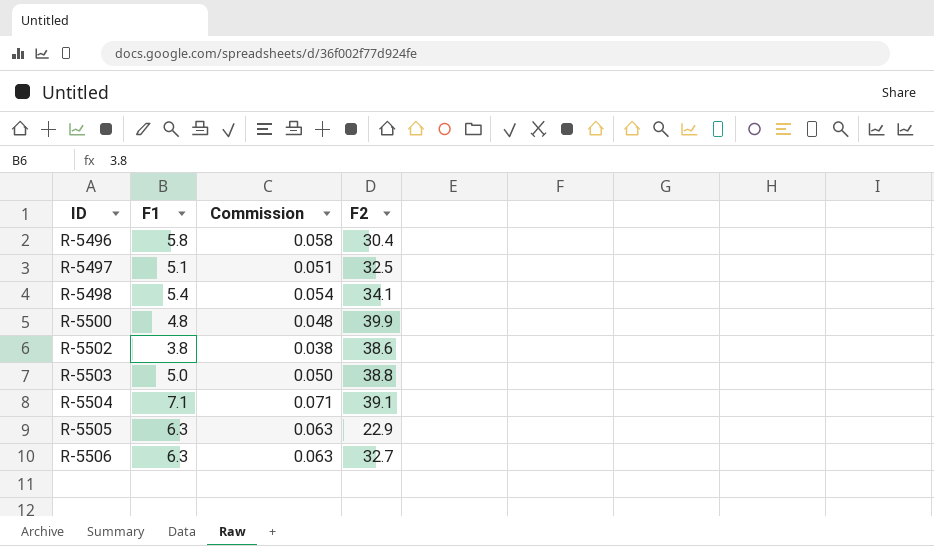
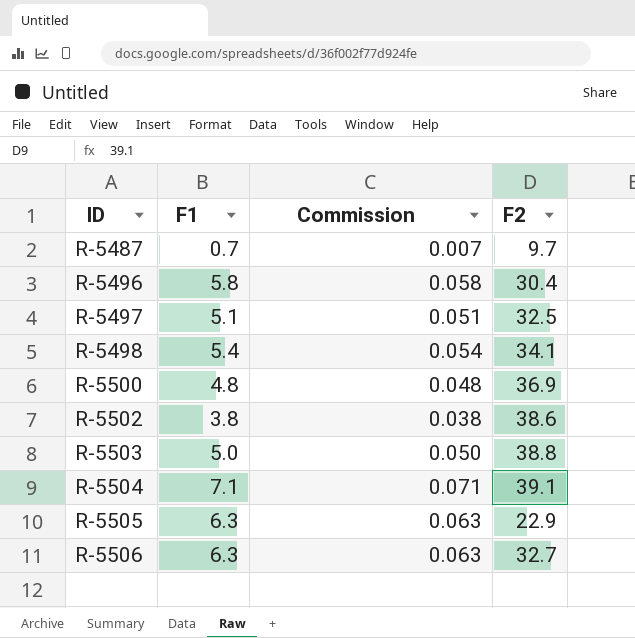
row R-5487: none -> 0.7 | 0.007 | 9.7
R-5500 | F2: 39.9 -> 36.9

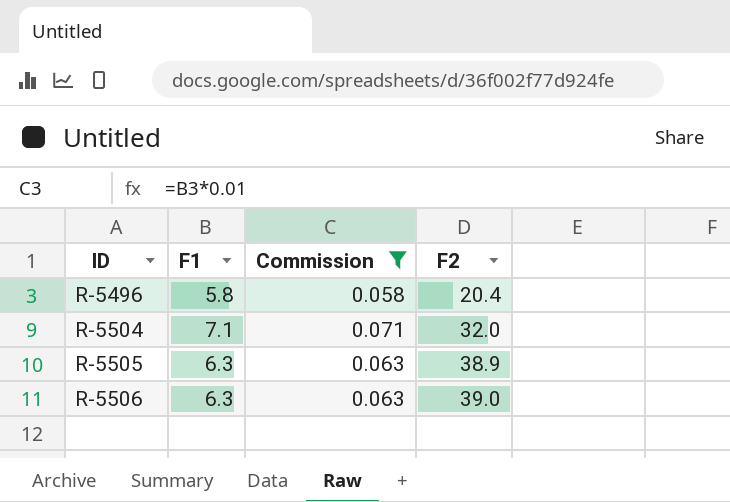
filter: none -> Commission >= 0.058
R-5496 | F2: 30.4 -> 20.4
R-5504 | F2: 39.1 -> 32.0
R-5505 | F2: 22.9 -> 38.9
R-5506 | F2: 32.7 -> 39.0

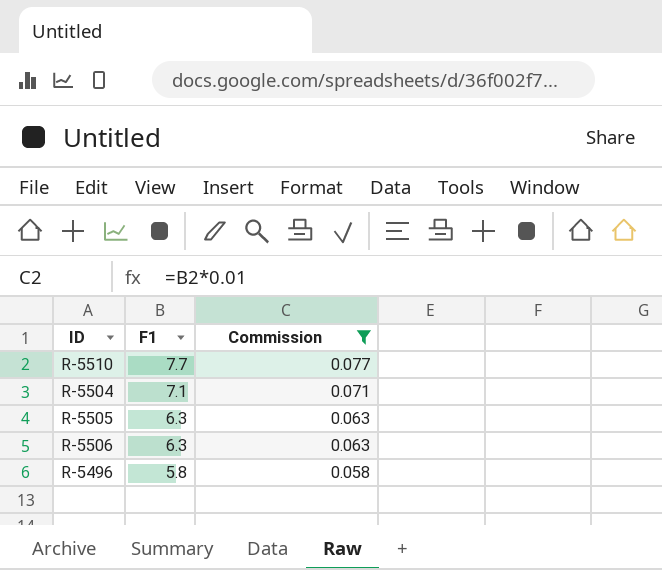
row order: ID ascending -> F1 descending
column F2 | position: 4 -> none
row R-5510: none -> 7.7 | 0.077

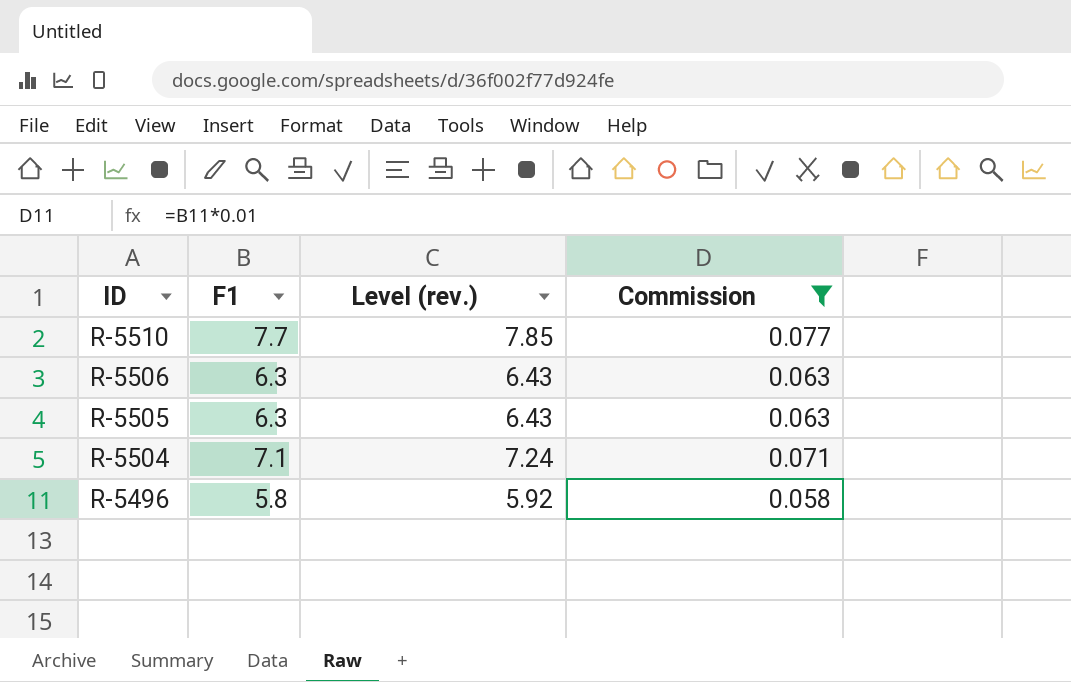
row order: F1 descending -> ID descending
column Level (rev.) | formula: none -> [F1] * 1.02

